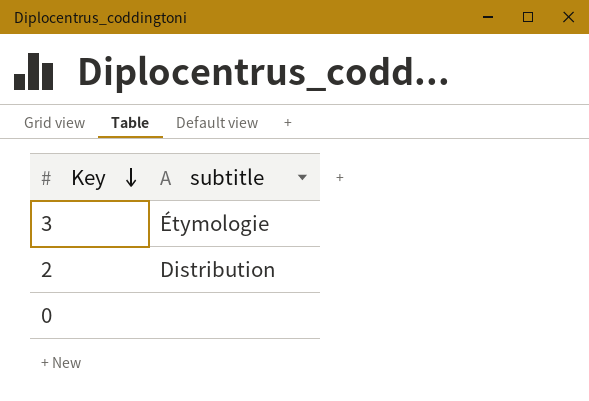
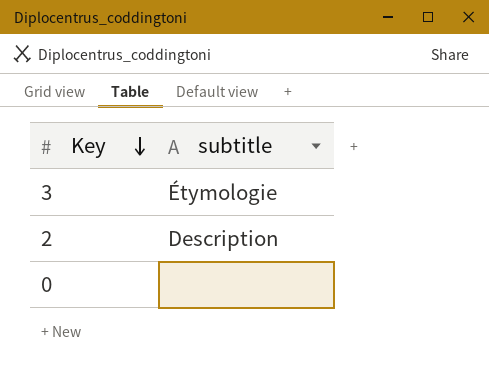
2 | subtitle: Distribution -> Description

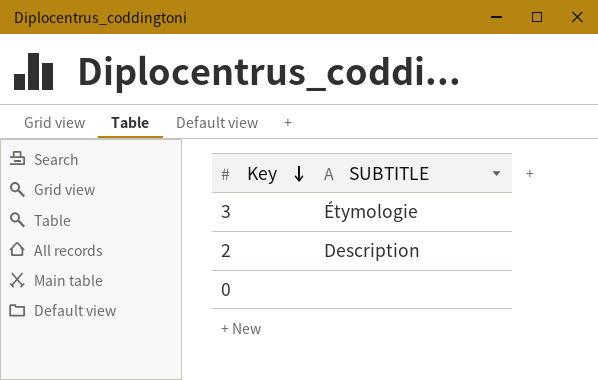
column name: subtitle -> SUBTITLE

